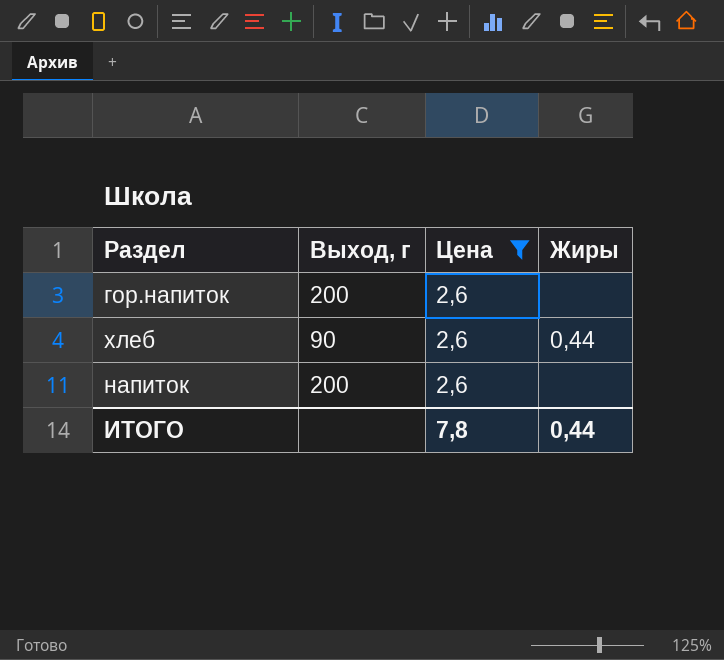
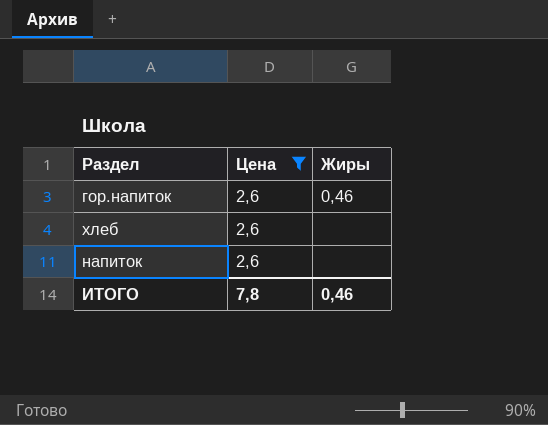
column Выход, г | position: 2 -> none
гор.напиток | Жиры: none -> 0,46
хлеб | Жиры: 0,44 -> none
ИТОГО | Жиры: 0,44 -> 0,46

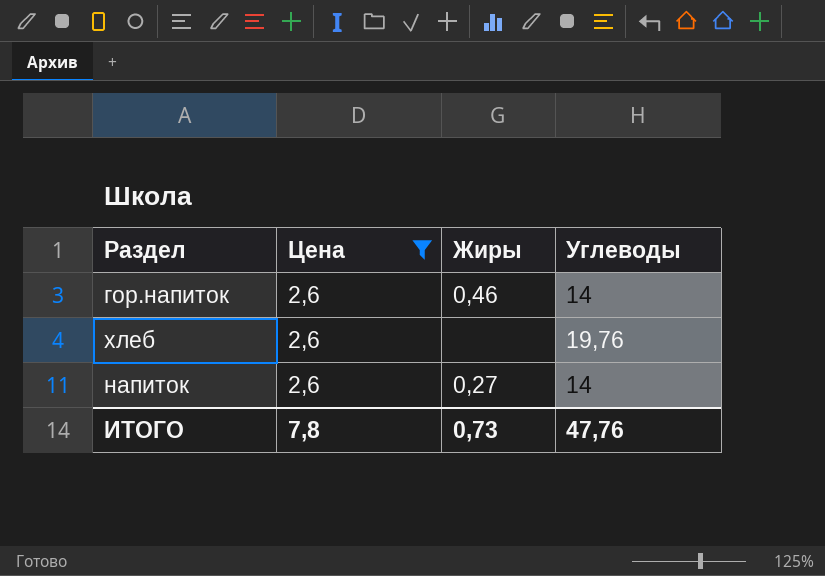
column Углеводы | position: none -> 4
напиток | Жиры: none -> 0,27
ИТОГО | Жиры: 0,46 -> 0,73

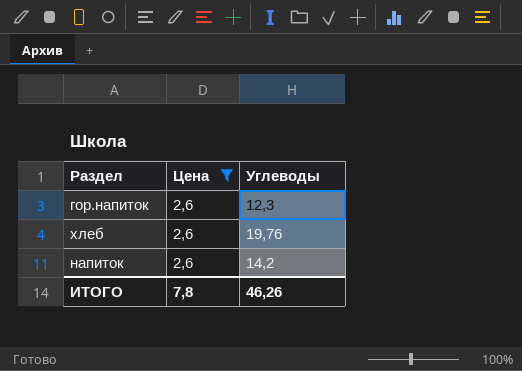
column Жиры | position: 3 -> none
гор.напиток | Углеводы: 14 -> 12,3
напиток | Углеводы: 14 -> 14,2
ИТОГО | Углеводы: 47,76 -> 46,26

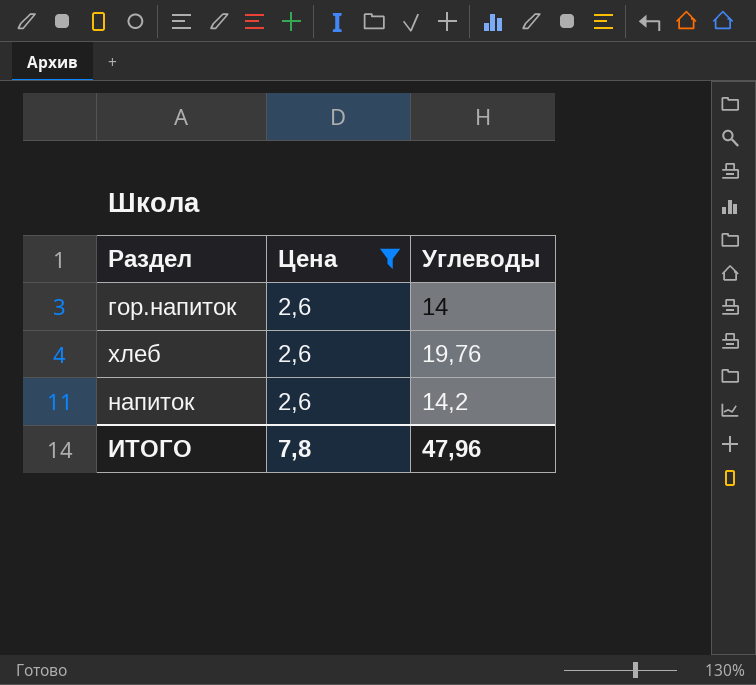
гор.напиток | Углеводы: 12,3 -> 14
ИТОГО | Углеводы: 46,26 -> 47,96

